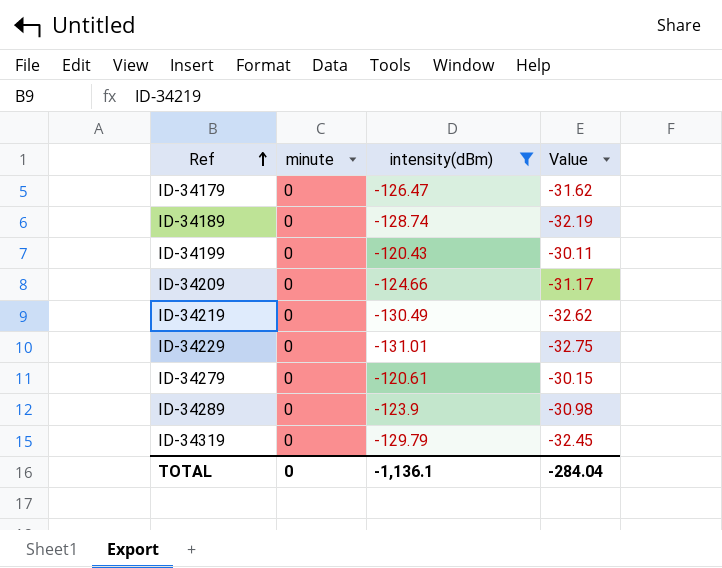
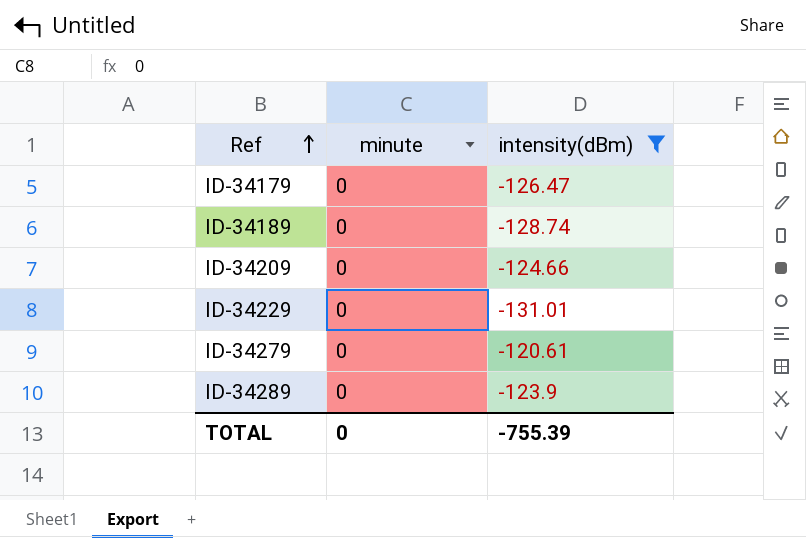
column Value | formula: [intensity(dBm)] * 0.25 -> none
row ID-34199: 0 | -120.43 | -30.11 -> none
row ID-34219: 0 | -130.49 | -32.62 -> none
row ID-34319: 0 | -129.79 | -32.45 -> none
TOTAL | intensity(dBm): -1,136.1 -> -755.39

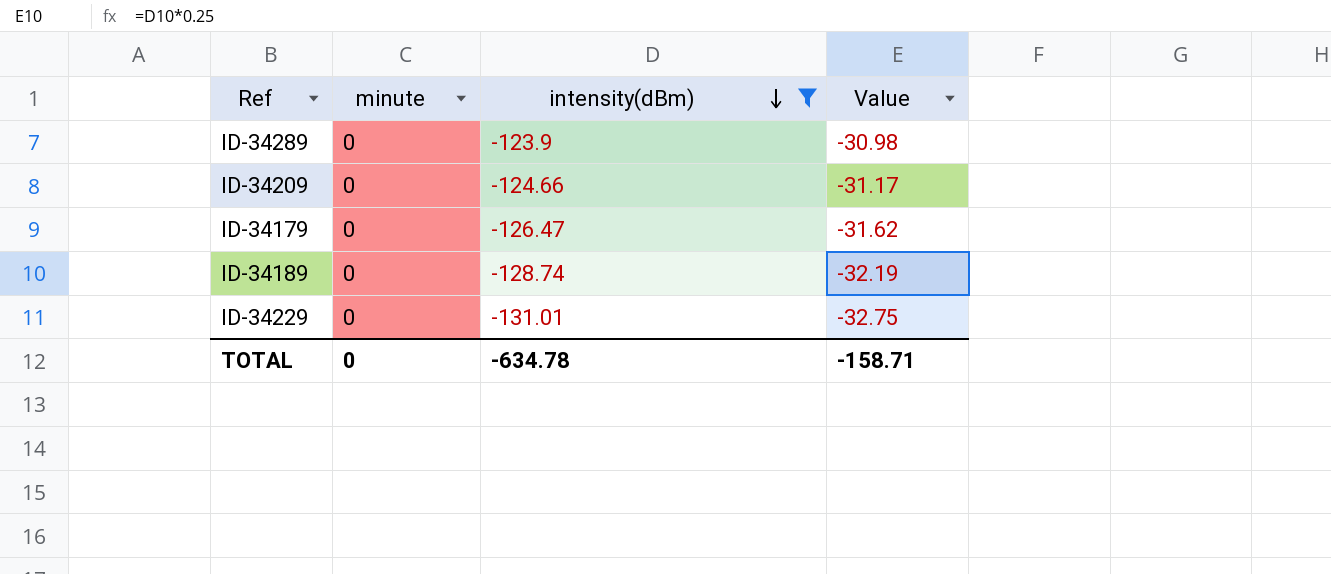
row order: Ref ascending -> intensity(dBm) descending
column Value | formula: none -> [intensity(dBm)] * 0.25
row ID-34279: 0 | -120.61 -> none
TOTAL | intensity(dBm): -755.39 -> -634.78

